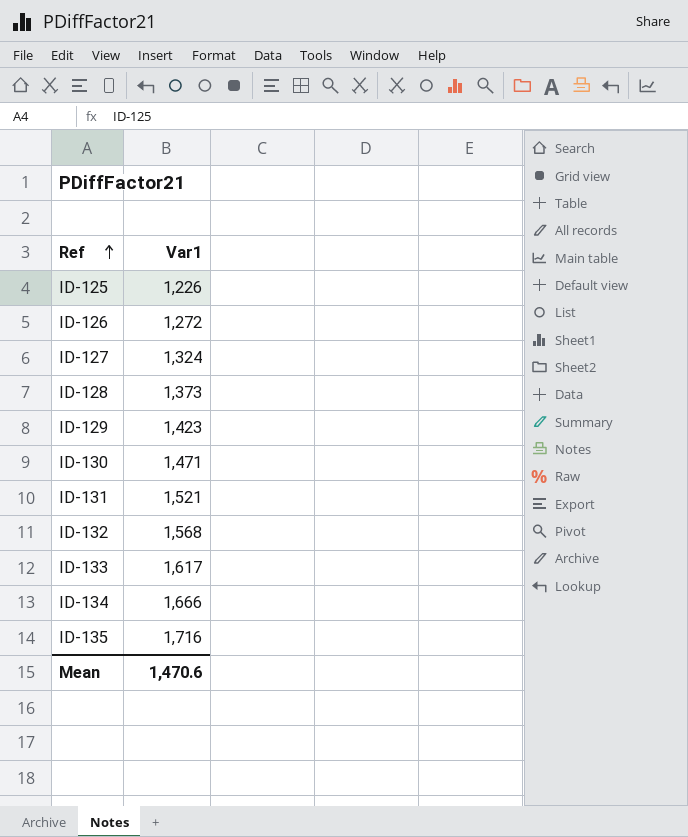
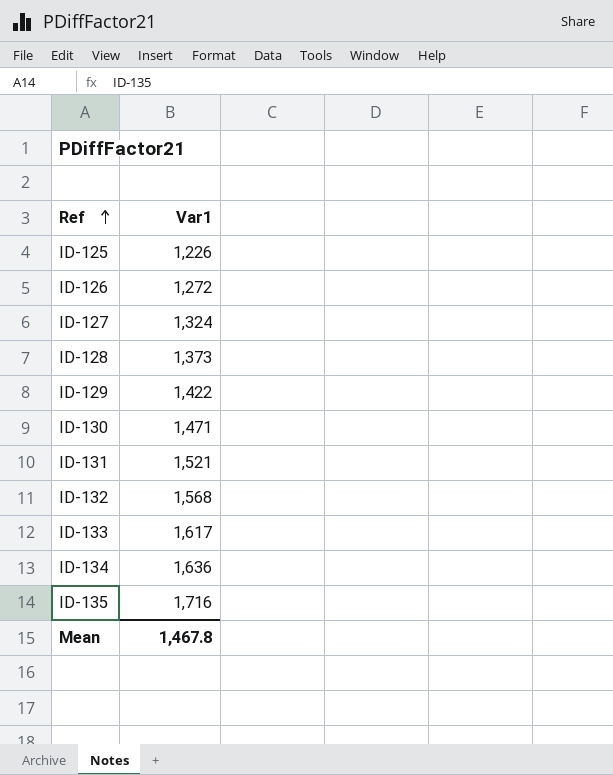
ID-129 | Var1: 1,423 -> 1,422
ID-134 | Var1: 1,666 -> 1,636
Mean | Var1: 1,470.6 -> 1,467.8

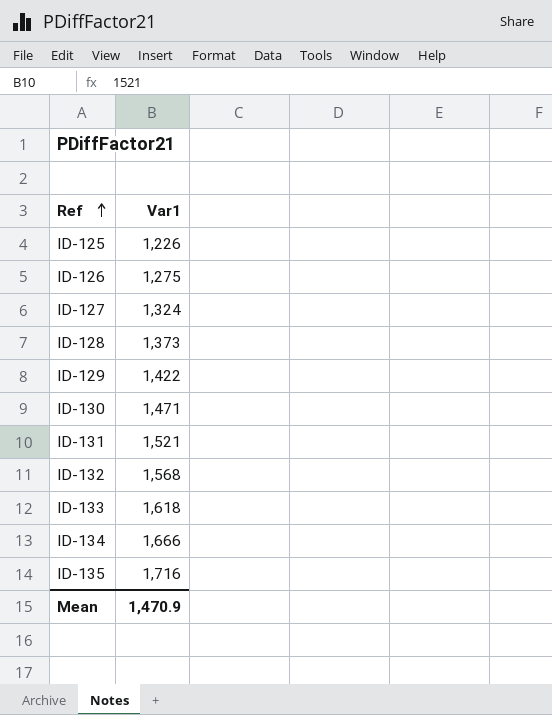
ID-126 | Var1: 1,272 -> 1,275
ID-133 | Var1: 1,617 -> 1,618
ID-134 | Var1: 1,636 -> 1,666
Mean | Var1: 1,467.8 -> 1,470.9

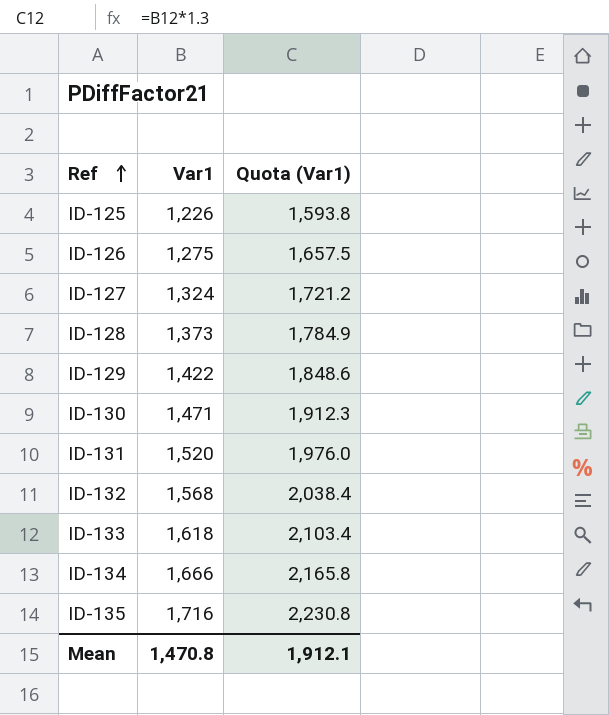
column Quota (Var1) | formula: none -> [Var1] * 1.3
ID-131 | Var1: 1,521 -> 1,520
Mean | Var1: 1,470.9 -> 1,470.8

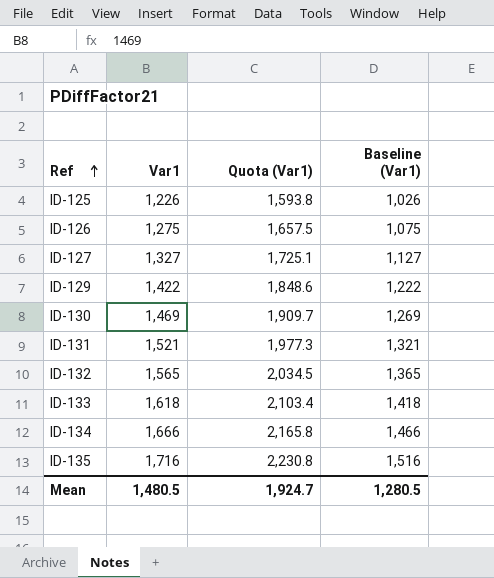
column Baseline (Var1) | formula: none -> [Var1] - 200
row ID-128: 1,373 | 1,784.9 -> none
ID-127 | Var1: 1,324 -> 1,327
ID-127 | Quota (Var1): 1,721.2 -> 1,725.1
ID-130 | Var1: 1,471 -> 1,469
ID-130 | Quota (Var1): 1,912.3 -> 1,909.7
ID-131 | Var1: 1,520 -> 1,521
ID-131 | Quota (Var1): 1,976.0 -> 1,977.3
ID-132 | Var1: 1,568 -> 1,565
ID-132 | Quota (Var1): 2,038.4 -> 2,034.5
Mean | Var1: 1,470.8 -> 1,480.5
Mean | Quota (Var1): 1,912.1 -> 1,924.7

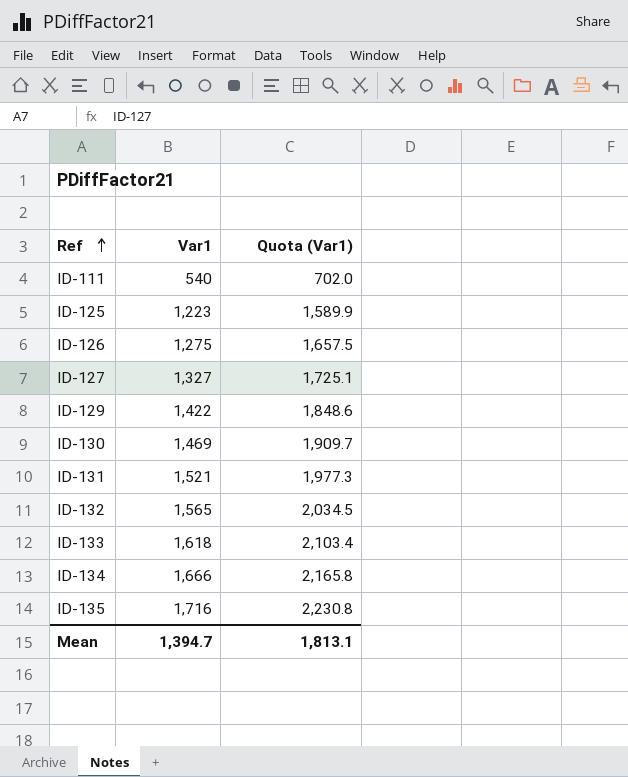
column Baseline (Var1) | formula: [Var1] - 200 -> none
row ID-111: none -> 540 | 702.0
ID-125 | Var1: 1,226 -> 1,223
ID-125 | Quota (Var1): 1,593.8 -> 1,589.9
Mean | Var1: 1,480.5 -> 1,394.7
Mean | Quota (Var1): 1,924.7 -> 1,813.1

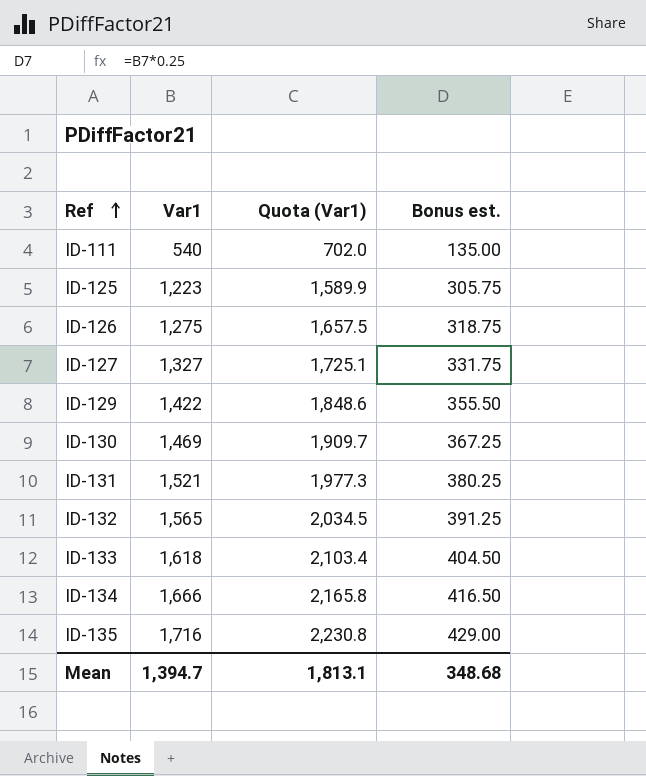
column Bonus est. | formula: none -> [Var1] * 0.25

